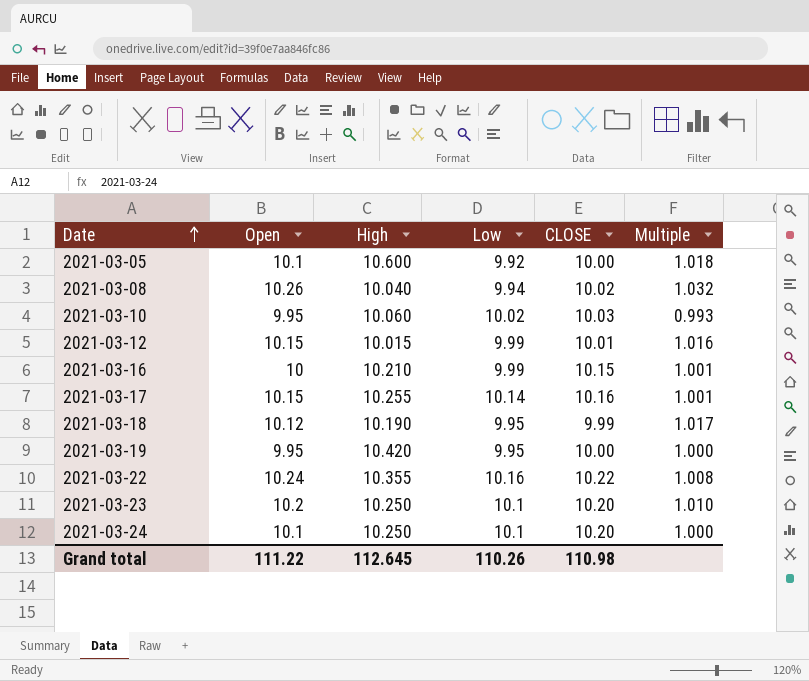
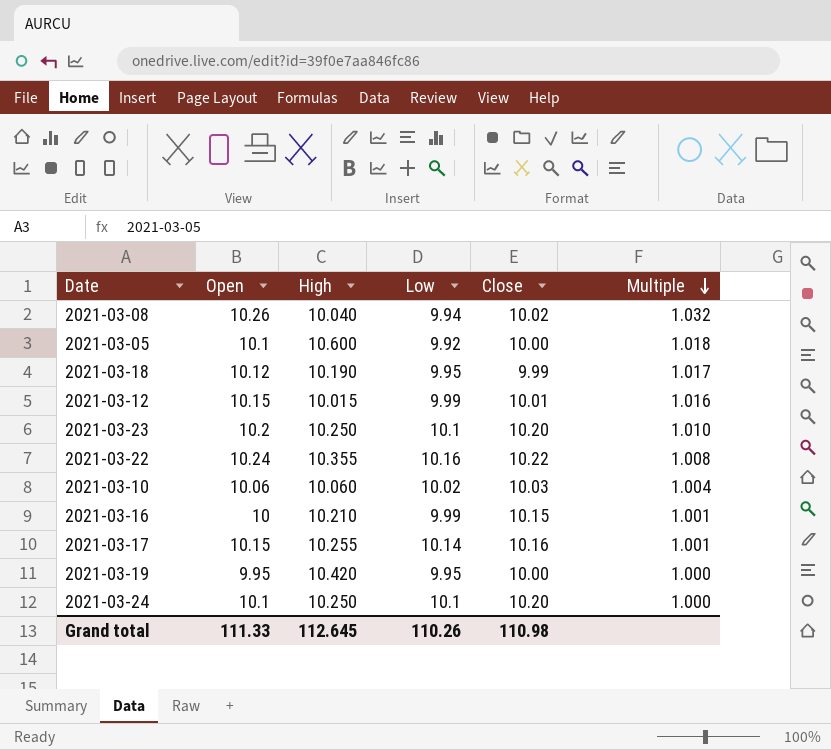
row order: Date ascending -> Multiple descending
column name: CLOSE -> Close
2021-03-10 | Open: 9.95 -> 10.06
2021-03-10 | Multiple: 0.993 -> 1.004
Grand total | Open: 111.22 -> 111.33

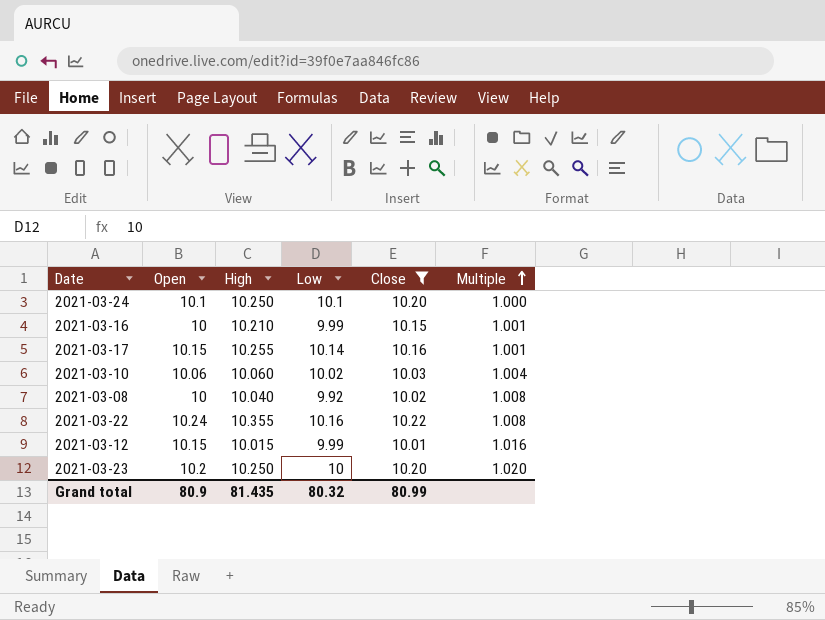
filter: none -> Close >= 10.01
row order: Multiple descending -> Multiple ascending
2021-03-08 | Open: 10.26 -> 10
2021-03-08 | Low: 9.94 -> 9.92
2021-03-08 | Multiple: 1.032 -> 1.008
2021-03-23 | Low: 10.1 -> 10
2021-03-23 | Multiple: 1.010 -> 1.020
Grand total | Open: 111.33 -> 80.9
Grand total | High: 112.645 -> 81.435
Grand total | Low: 110.26 -> 80.32
Grand total | Close: 110.98 -> 80.99

